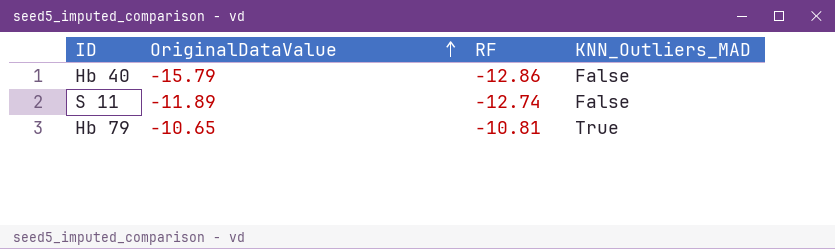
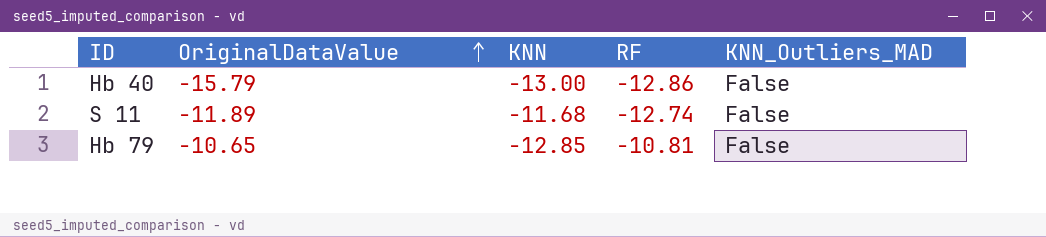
column KNN | position: none -> 3
Hb 79 | KNN_Outliers_MAD: True -> False

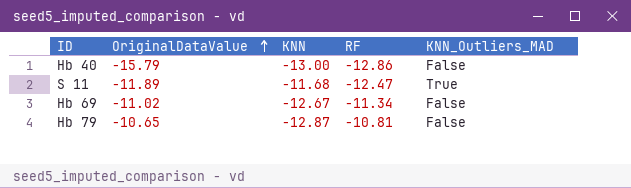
S 11 | RF: -12.74 -> -12.47
S 11 | KNN_Outliers_MAD: False -> True
row Hb 69: none -> -11.02 | -12.67 | -11.34 | False
Hb 79 | KNN: -12.85 -> -12.87

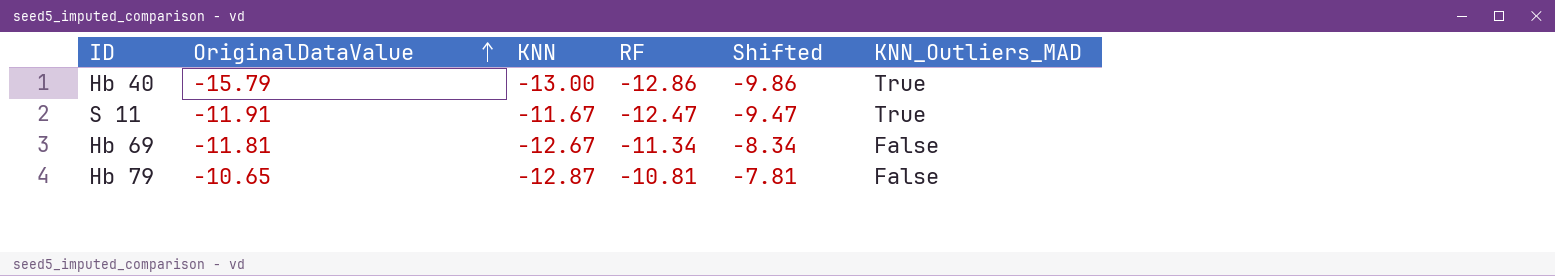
column Shifted | formula: none -> [RF] + 3
Hb 40 | KNN_Outliers_MAD: False -> True
S 11 | OriginalDataValue: -11.89 -> -11.91
S 11 | KNN: -11.68 -> -11.67
Hb 69 | OriginalDataValue: -11.02 -> -11.81

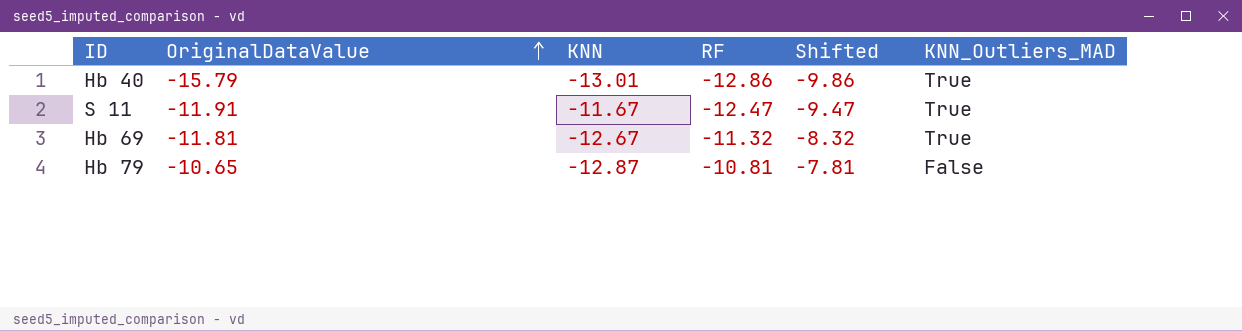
Hb 40 | KNN: -13.00 -> -13.01
Hb 69 | RF: -11.34 -> -11.32
Hb 69 | Shifted: -8.34 -> -8.32
Hb 69 | KNN_Outliers_MAD: False -> True

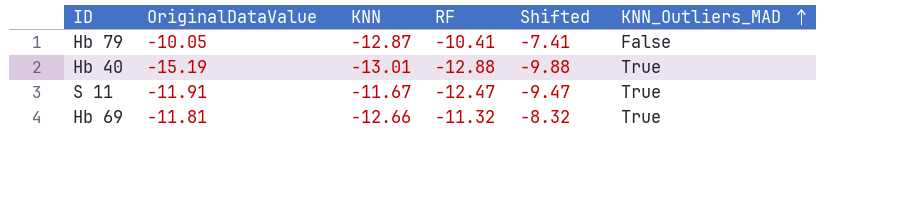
row order: OriginalDataValue ascending -> KNN_Outliers_MAD ascending
Hb 79 | OriginalDataValue: -10.65 -> -10.05
Hb 79 | RF: -10.81 -> -10.41
Hb 79 | Shifted: -7.81 -> -7.41
Hb 40 | OriginalDataValue: -15.79 -> -15.19
Hb 40 | RF: -12.86 -> -12.88
Hb 40 | Shifted: -9.86 -> -9.88
Hb 69 | KNN: -12.67 -> -12.66

